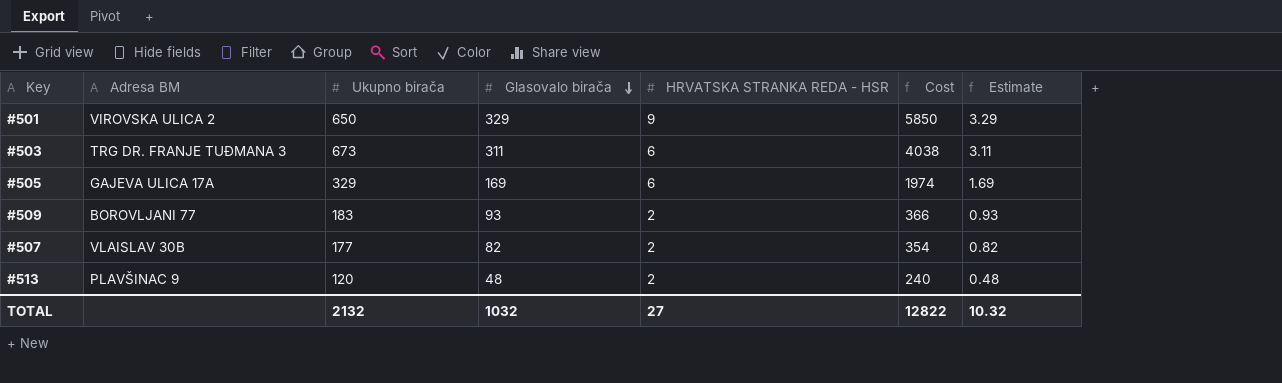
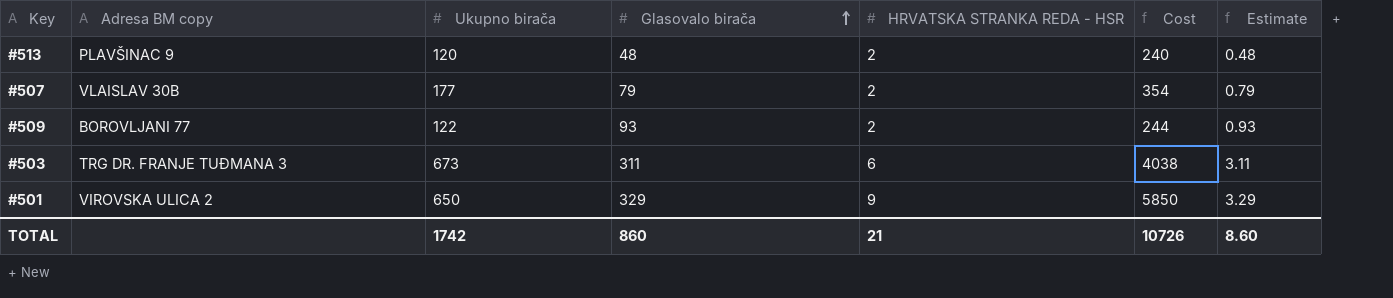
row order: Glasovalo birača descending -> Glasovalo birača ascending
column name: Adresa BM -> Adresa BM copy
row #505: GAJEVA ULICA 17A | 329 | 169 | 6 | 1974 | 1.69 -> none
#507 | Glasovalo birača: 82 -> 79
#507 | Estimate: 0.82 -> 0.79
#509 | Ukupno birača: 183 -> 122
#509 | Cost: 366 -> 244
TOTAL | Ukupno birača: 2132 -> 1742
TOTAL | Glasovalo birača: 1032 -> 860
TOTAL | HRVATSKA STRANKA REDA - HSR: 27 -> 21
TOTAL | Cost: 12822 -> 10726
TOTAL | Estimate: 10.32 -> 8.60

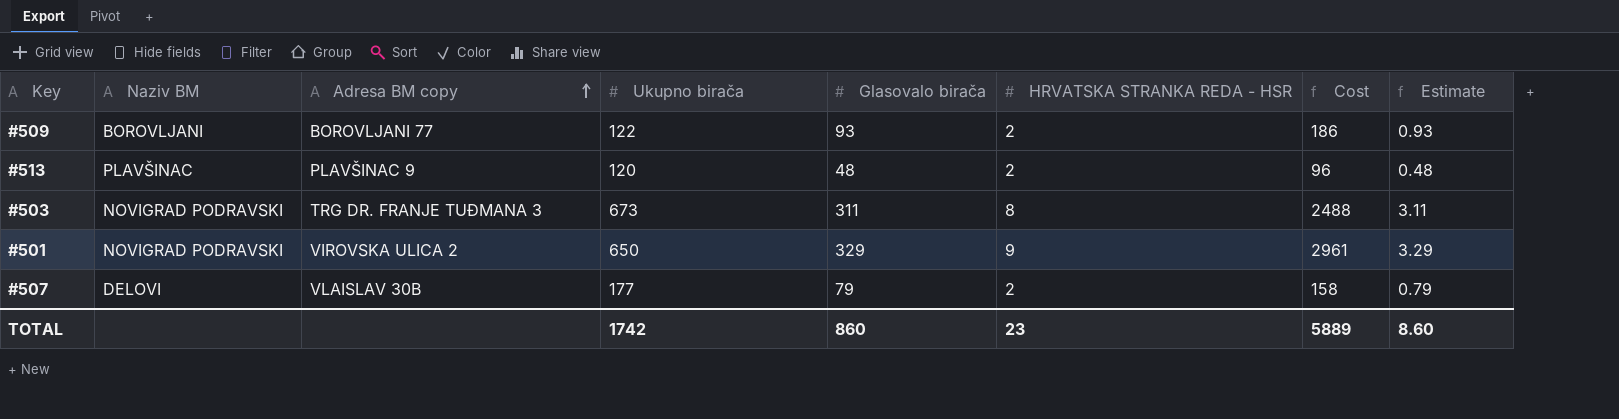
row order: Glasovalo birača ascending -> Adresa BM copy ascending
column Naziv BM | position: none -> 2
column Cost | formula: [Ukupno birača] * [HRVATSKA STRANKA REDA - HSR] -> [Glasovalo birača] * [HRVATSKA STRANKA REDA - HSR]
#503 | HRVATSKA STRANKA REDA - HSR: 6 -> 8
TOTAL | HRVATSKA STRANKA REDA - HSR: 21 -> 23
TOTAL | Cost: 10726 -> 5889

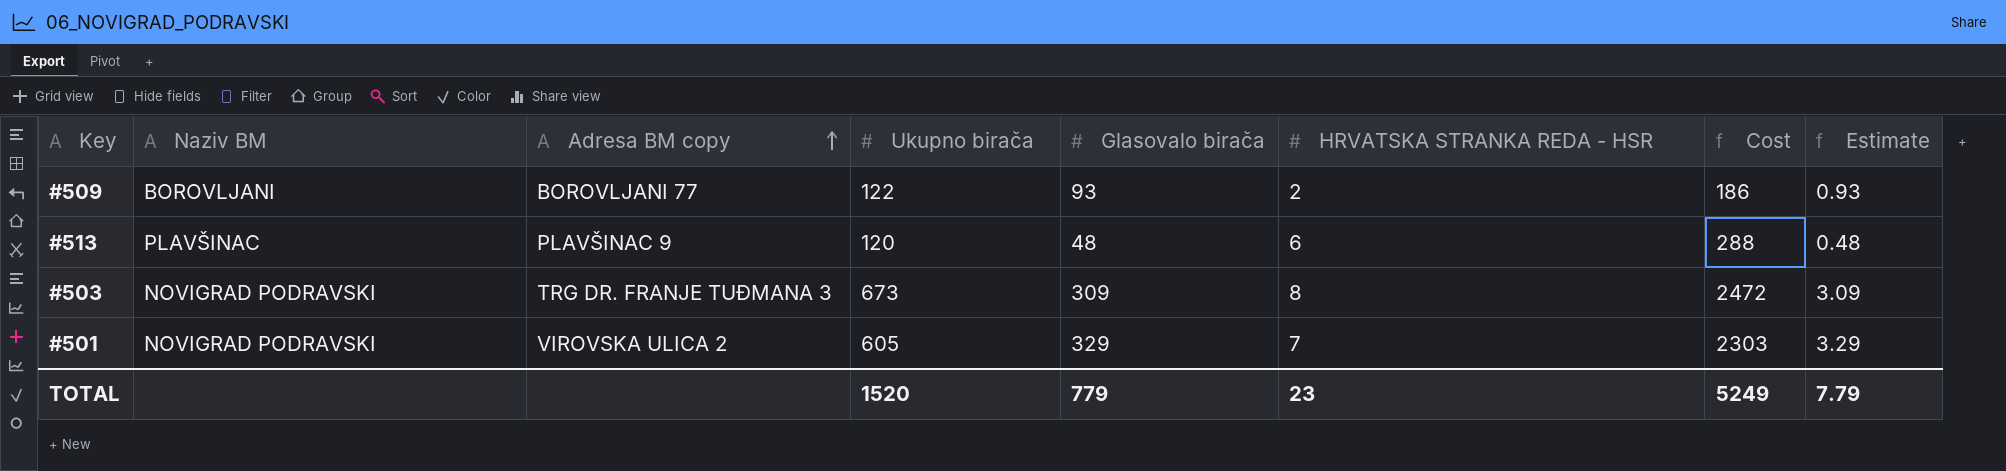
row #507: DELOVI | VLAISLAV 30B | 177 | 79 | 2 | 158 | 0.79 -> none
#513 | HRVATSKA STRANKA REDA - HSR: 2 -> 6
#513 | Cost: 96 -> 288
#503 | Glasovalo birača: 311 -> 309
#503 | Cost: 2488 -> 2472
#503 | Estimate: 3.11 -> 3.09
#501 | Ukupno birača: 650 -> 605
#501 | HRVATSKA STRANKA REDA - HSR: 9 -> 7
#501 | Cost: 2961 -> 2303
TOTAL | Ukupno birača: 1742 -> 1520
TOTAL | Glasovalo birača: 860 -> 779
TOTAL | Cost: 5889 -> 5249
TOTAL | Estimate: 8.60 -> 7.79

